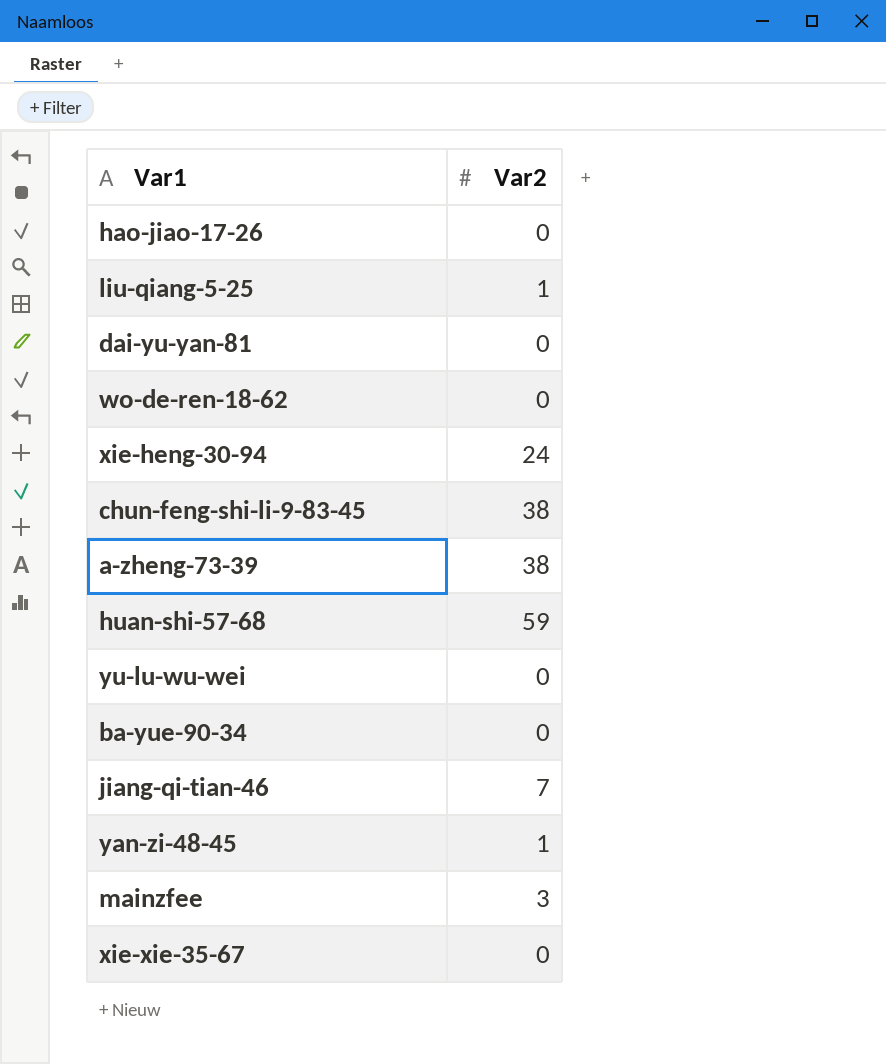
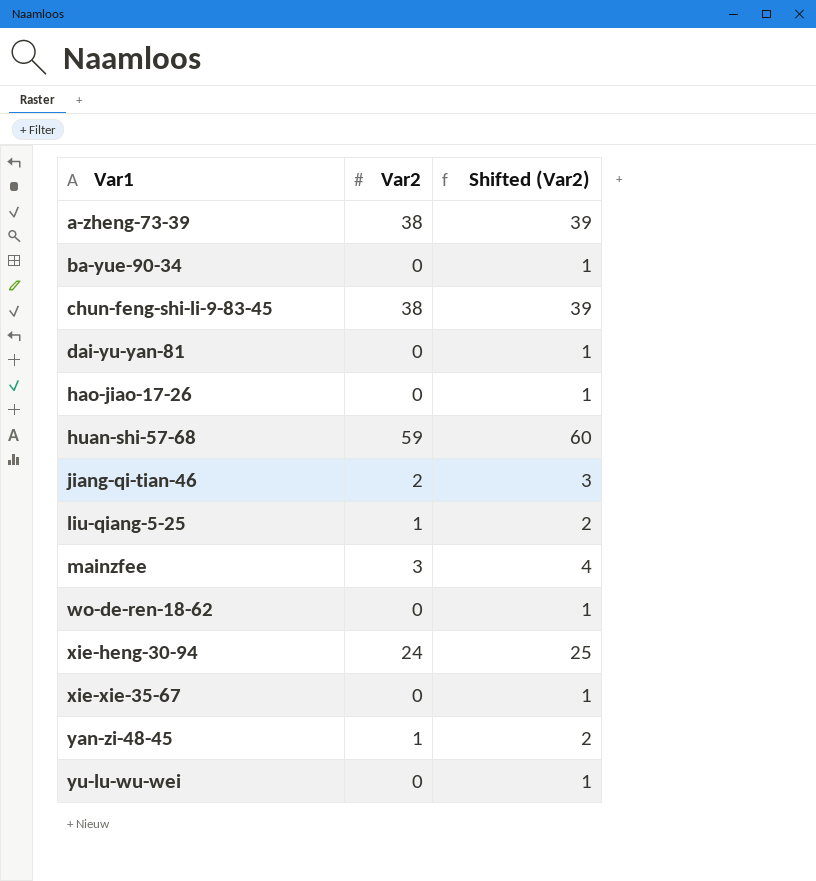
row order: none -> Var1 ascending
column Shifted (Var2) | formula: none -> [Var2] + 1
jiang-qi-tian-46 | Var2: 7 -> 2

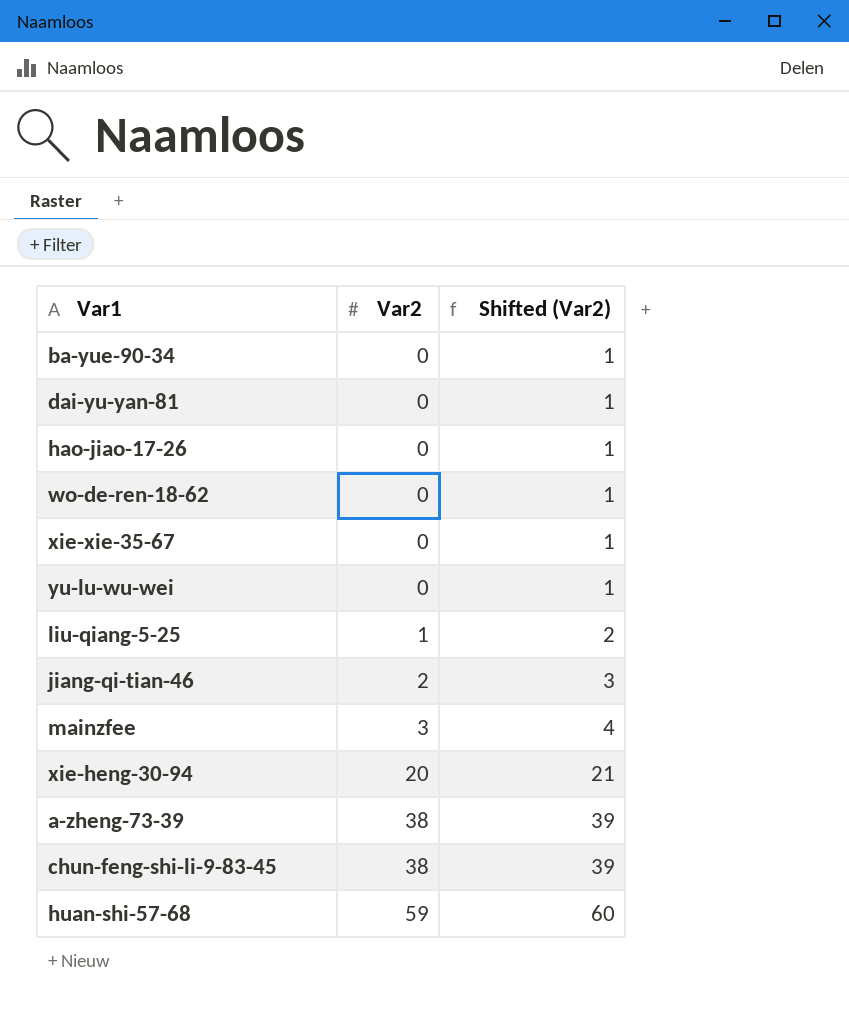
row order: Var1 ascending -> Var2 ascending
row yan-zi-48-45: 1 | 2 -> none
xie-heng-30-94 | Var2: 24 -> 20
xie-heng-30-94 | Shifted (Var2): 25 -> 21

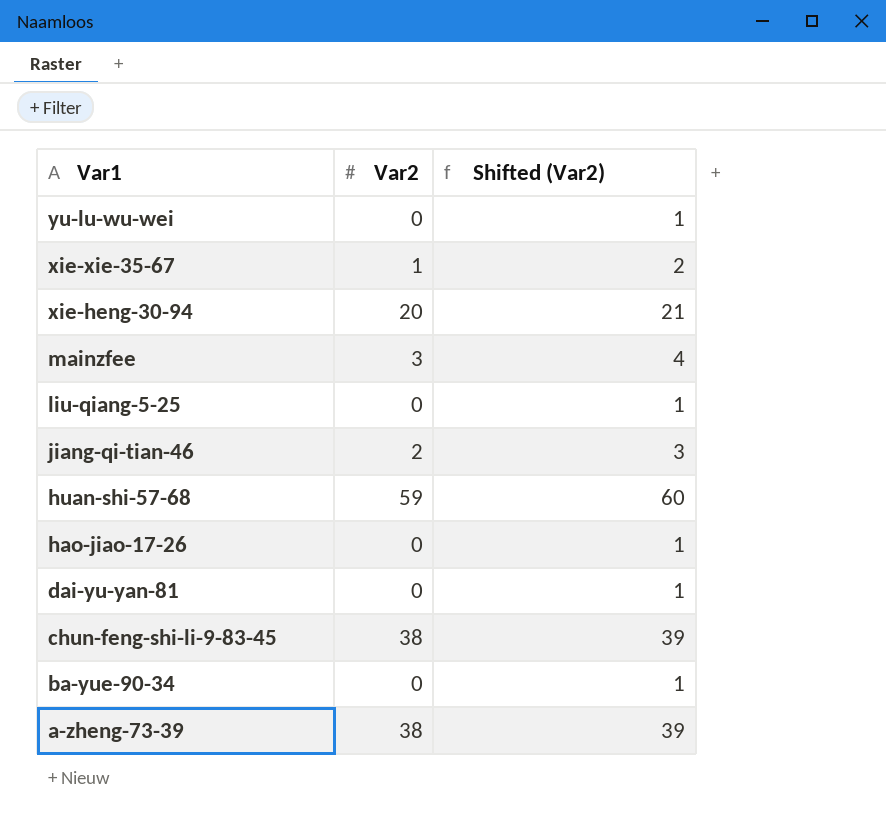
row order: Var2 ascending -> Var1 descending
row wo-de-ren-18-62: 0 | 1 -> none
xie-xie-35-67 | Var2: 0 -> 1
xie-xie-35-67 | Shifted (Var2): 1 -> 2
liu-qiang-5-25 | Var2: 1 -> 0
liu-qiang-5-25 | Shifted (Var2): 2 -> 1

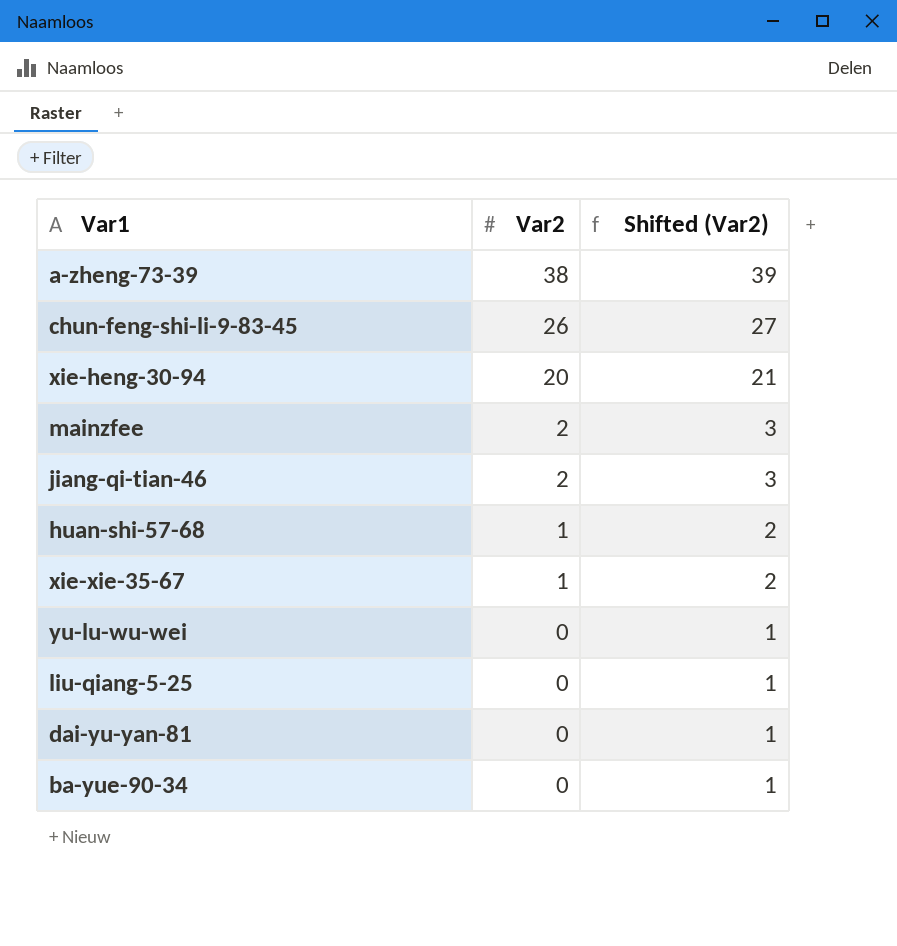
row order: Var1 descending -> Var2 descending
row hao-jiao-17-26: 0 | 1 -> none
chun-feng-shi-li-9-83-45 | Var2: 38 -> 26
chun-feng-shi-li-9-83-45 | Shifted (Var2): 39 -> 27
mainzfee | Var2: 3 -> 2
mainzfee | Shifted (Var2): 4 -> 3
huan-shi-57-68 | Var2: 59 -> 1
huan-shi-57-68 | Shifted (Var2): 60 -> 2

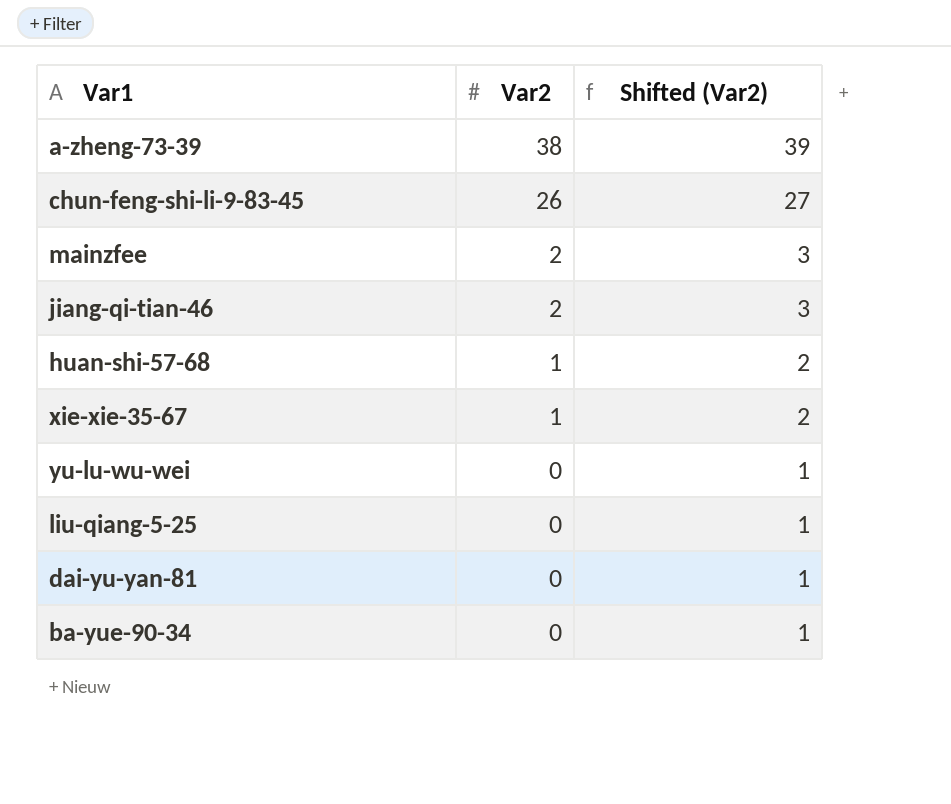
row xie-heng-30-94: 20 | 21 -> none

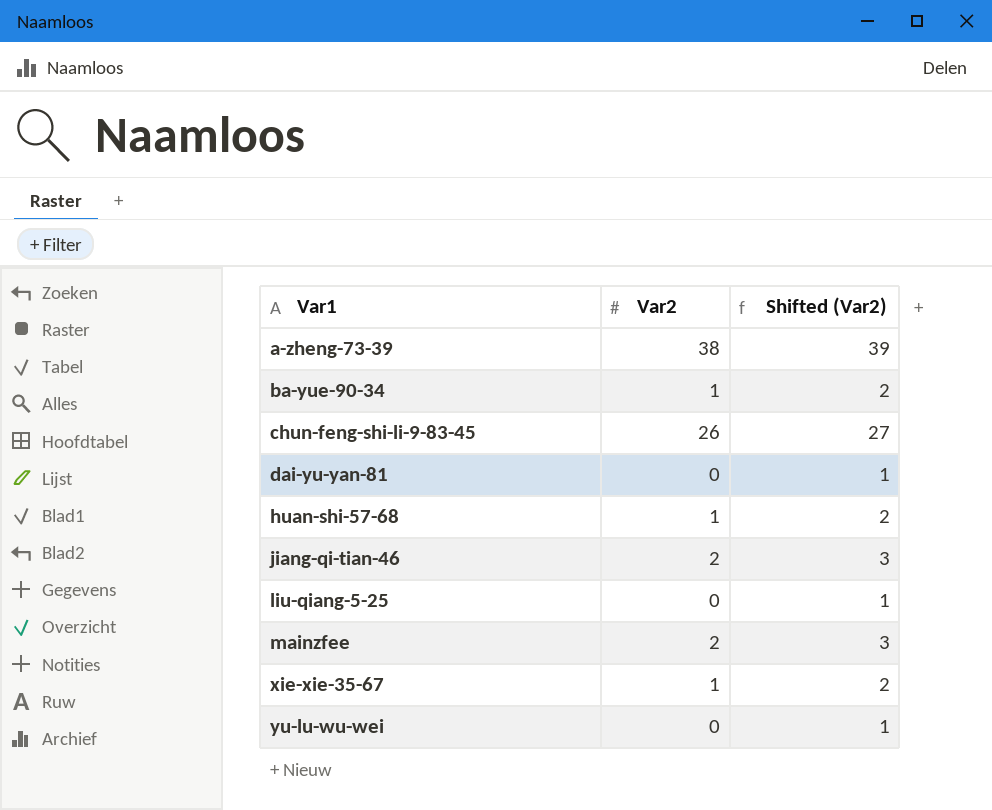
row order: Var2 descending -> Var1 ascending
ba-yue-90-34 | Var2: 0 -> 1
ba-yue-90-34 | Shifted (Var2): 1 -> 2

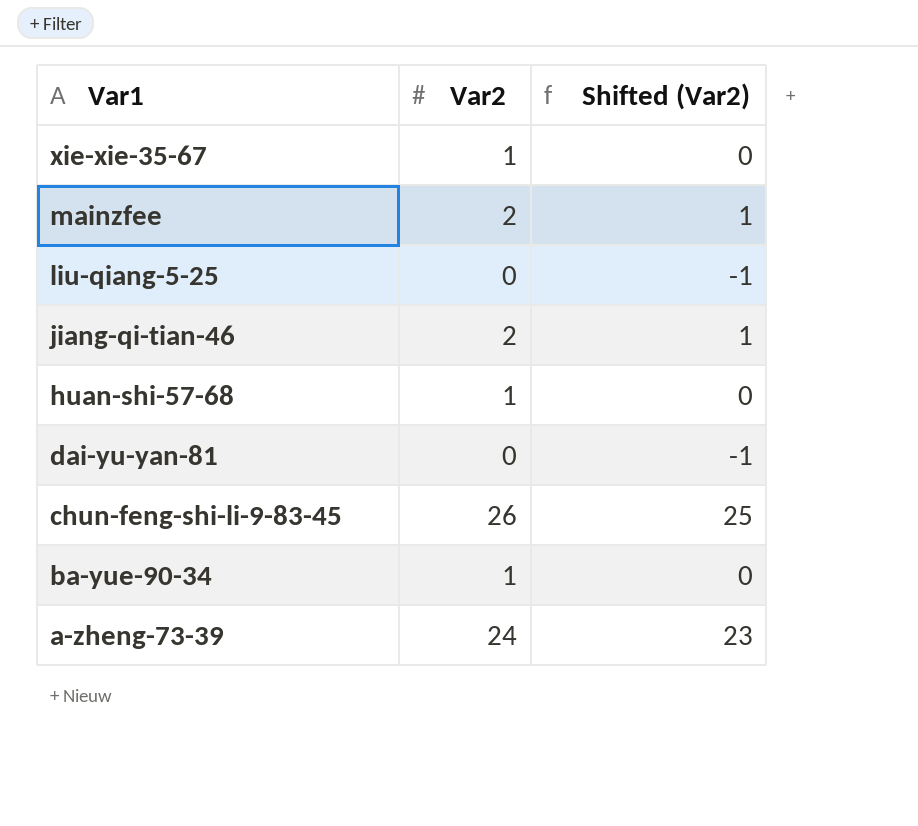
row order: Var1 ascending -> Var1 descending
column Shifted (Var2) | formula: [Var2] + 1 -> [Var2] - 1
row yu-lu-wu-wei: 0 | 1 -> none
a-zheng-73-39 | Var2: 38 -> 24

